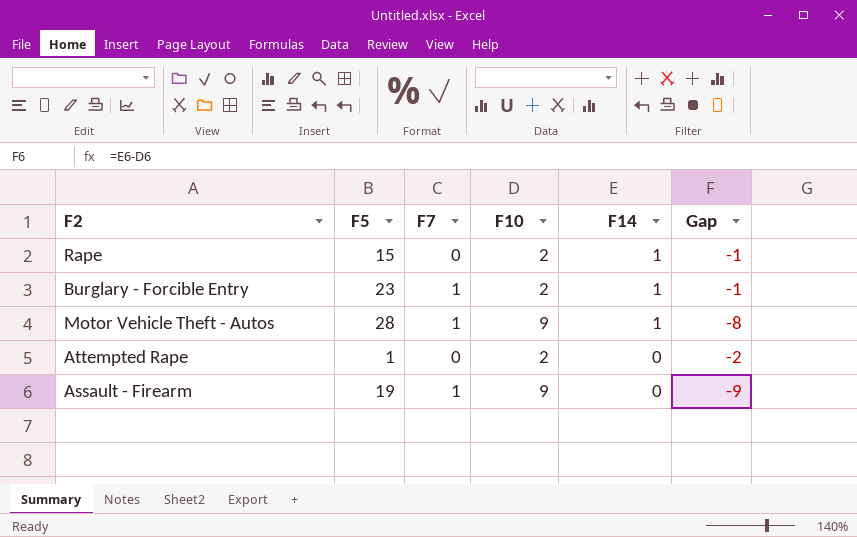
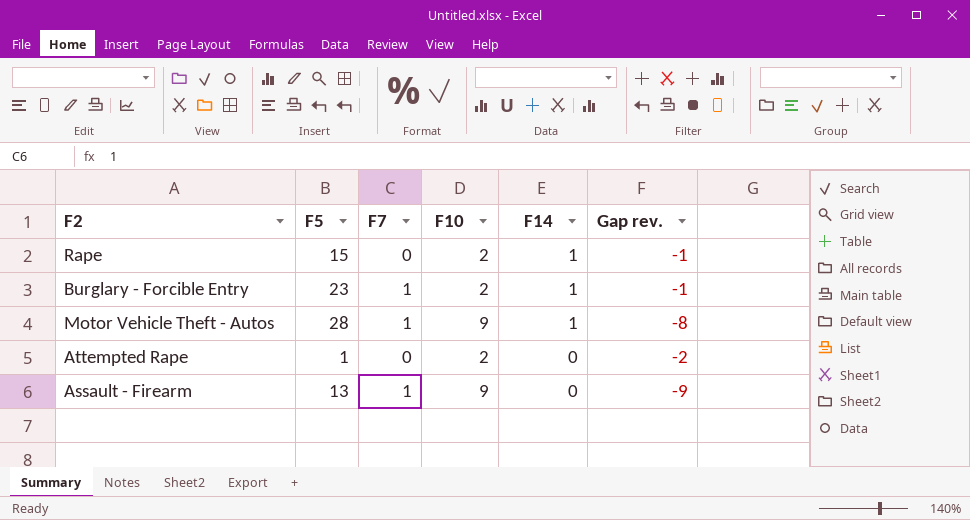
column name: Gap -> Gap rev.
Assault - Firearm | F5: 19 -> 13

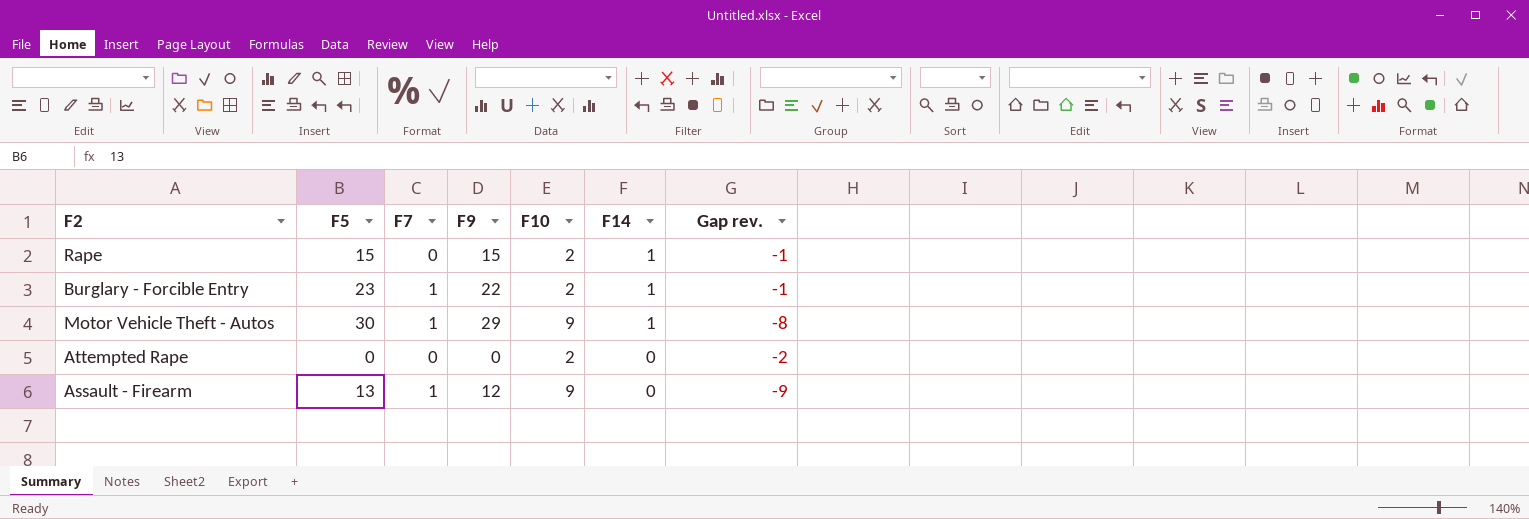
column F9 | formula: none -> [F5] - [F7]
Motor Vehicle Theft - Autos | F5: 28 -> 30
Attempted Rape | F5: 1 -> 0

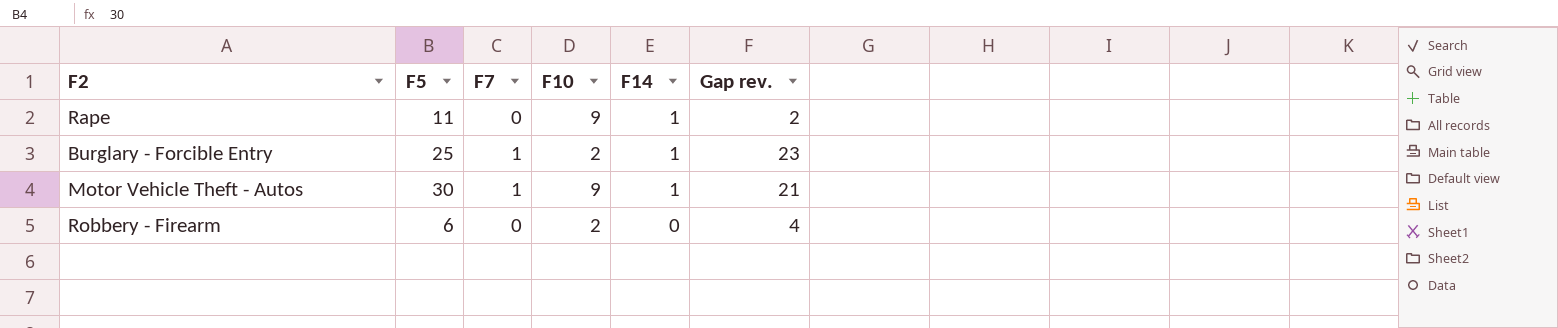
column F9 | formula: [F5] - [F7] -> none
column Gap rev. | formula: [F14] - [F10] -> [F5] - [F10]
row Attempted Rape: 0 | 0 | 0 | 2 | 0 | -2 -> none
row Assault - Firearm: 13 | 1 | 12 | 9 | 0 | -9 -> none
Rape | F5: 15 -> 11
Rape | F10: 2 -> 9
Burglary - Forcible Entry | F5: 23 -> 25
row Robbery - Firearm: none -> 6 | 0 | 2 | 0 | 4

